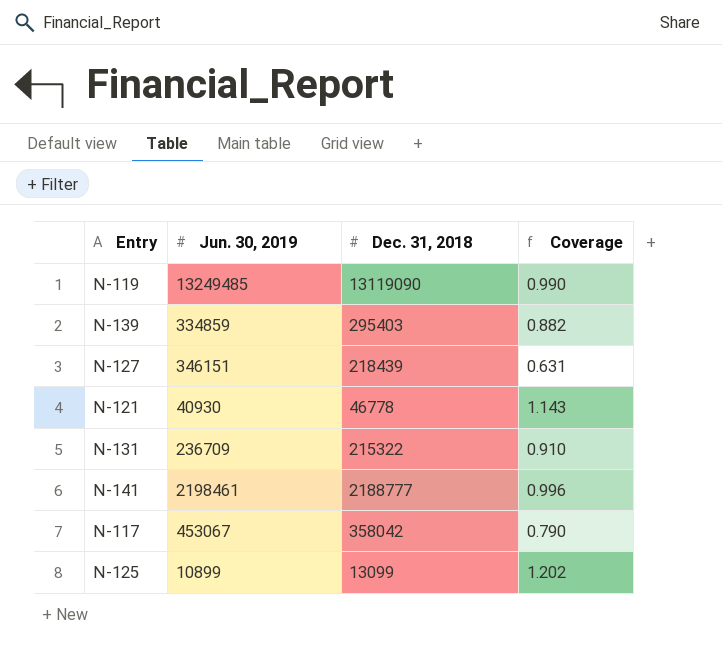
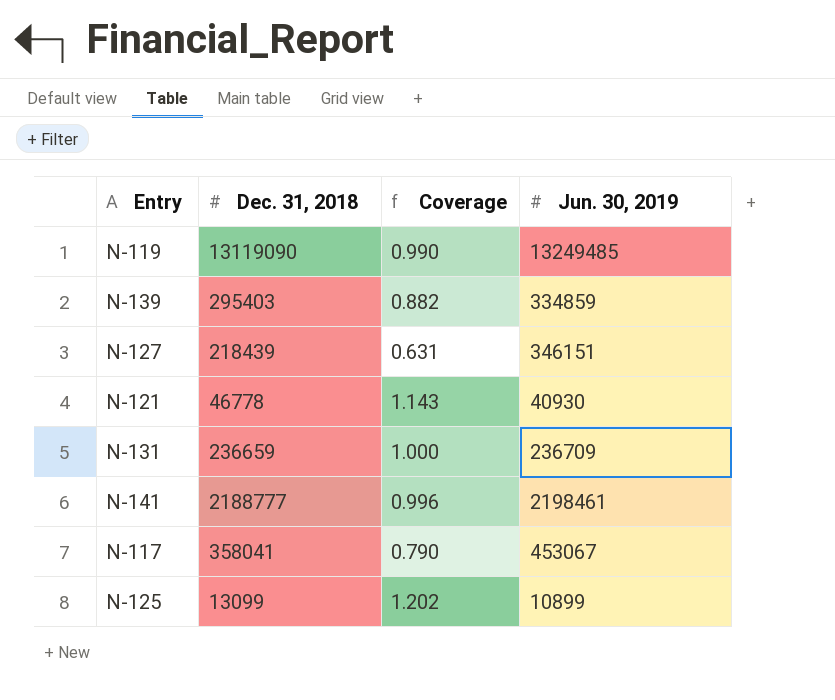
column Jun. 30, 2019 | position: 2 -> 4
N-131 | Dec. 31, 2018: 215322 -> 236659
N-131 | Coverage: 0.910 -> 1.000
N-117 | Dec. 31, 2018: 358042 -> 358041

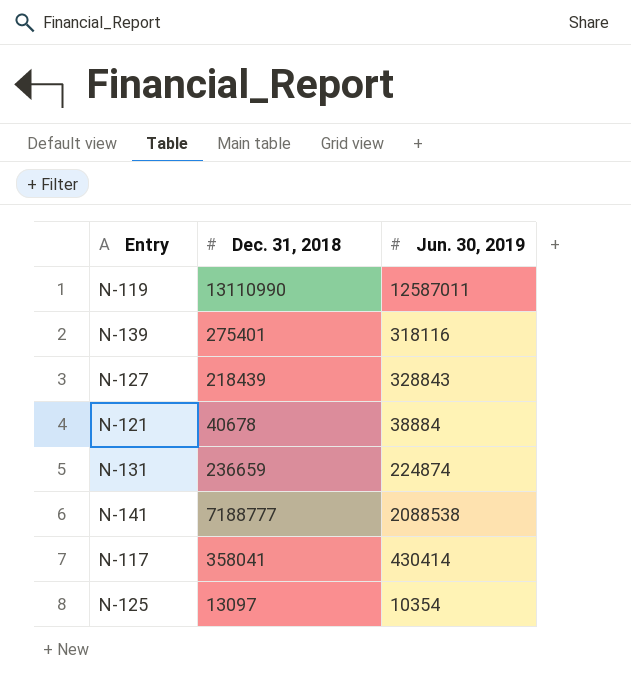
column Coverage | formula: [Dec. 31, 2018] / [Jun. 30, 2019] -> none
N-119 | Dec. 31, 2018: 13119090 -> 13110990
N-119 | Jun. 30, 2019: 13249485 -> 12587011
N-139 | Dec. 31, 2018: 295403 -> 275401
N-139 | Jun. 30, 2019: 334859 -> 318116
N-127 | Jun. 30, 2019: 346151 -> 328843
N-121 | Dec. 31, 2018: 46778 -> 40678
N-121 | Jun. 30, 2019: 40930 -> 38884
N-131 | Jun. 30, 2019: 236709 -> 224874
N-141 | Dec. 31, 2018: 2188777 -> 7188777
N-141 | Jun. 30, 2019: 2198461 -> 2088538
N-117 | Jun. 30, 2019: 453067 -> 430414
N-125 | Dec. 31, 2018: 13099 -> 13097
N-125 | Jun. 30, 2019: 10899 -> 10354

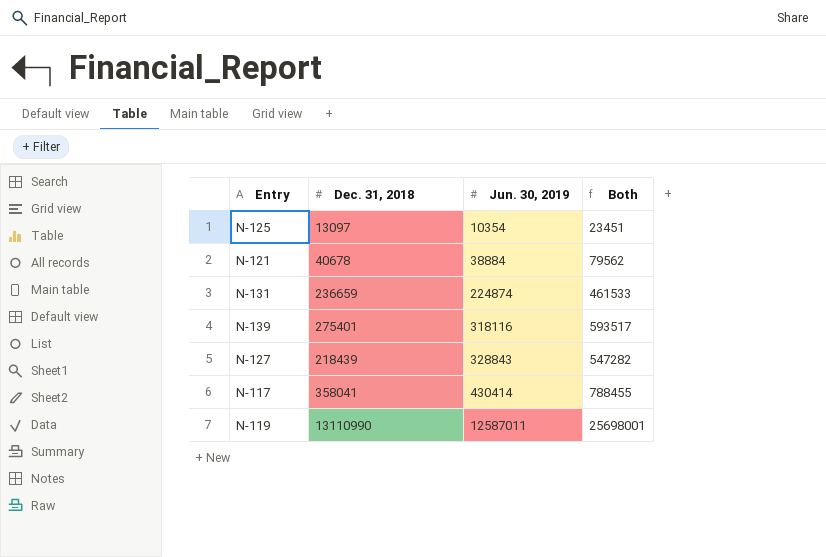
row order: none -> Jun. 30, 2019 ascending
column Both | formula: none -> [Dec. 31, 2018] + [Jun. 30, 2019]
row N-141: 7188777 | 2088538 -> none

